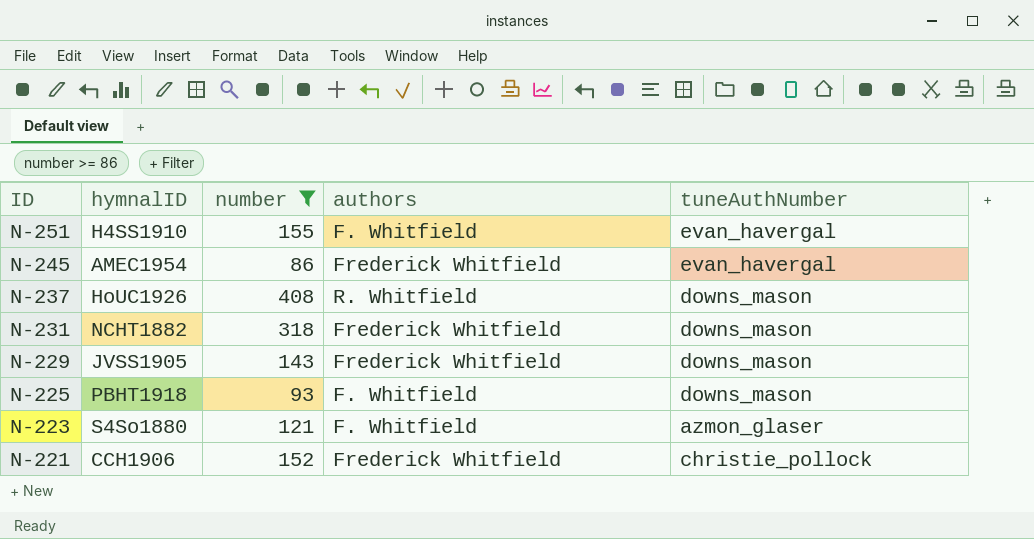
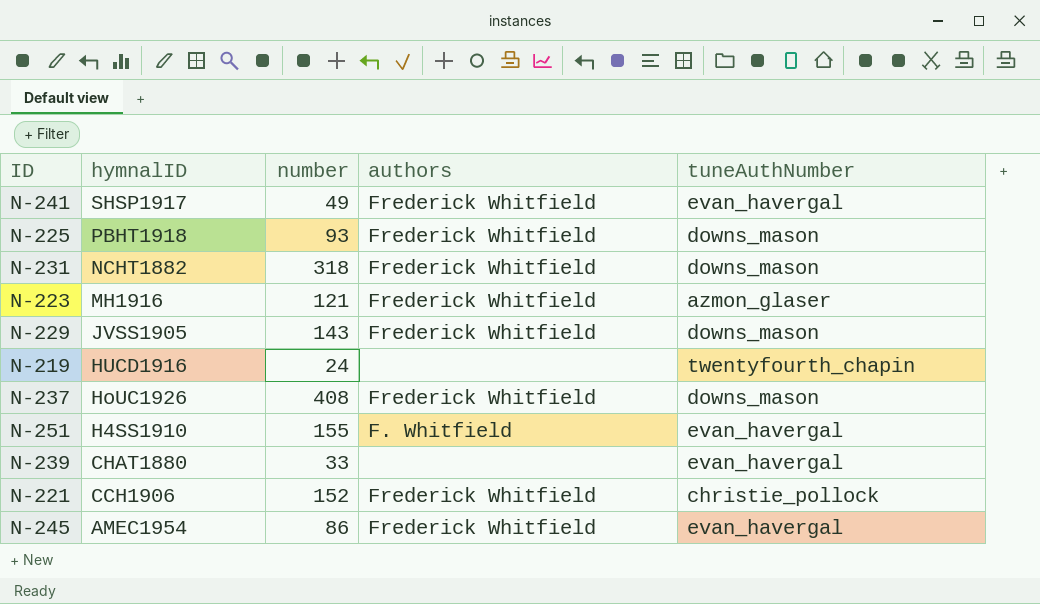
filter: number >= 86 -> none
row order: ID descending -> hymnalID descending
N-225 | authors: F. Whitfield -> Frederick Whitfield
N-223 | hymnalID: S4So1880 -> MH1916
N-223 | authors: F. Whitfield -> Frederick Whitfield
N-237 | authors: R. Whitfield -> Frederick Whitfield

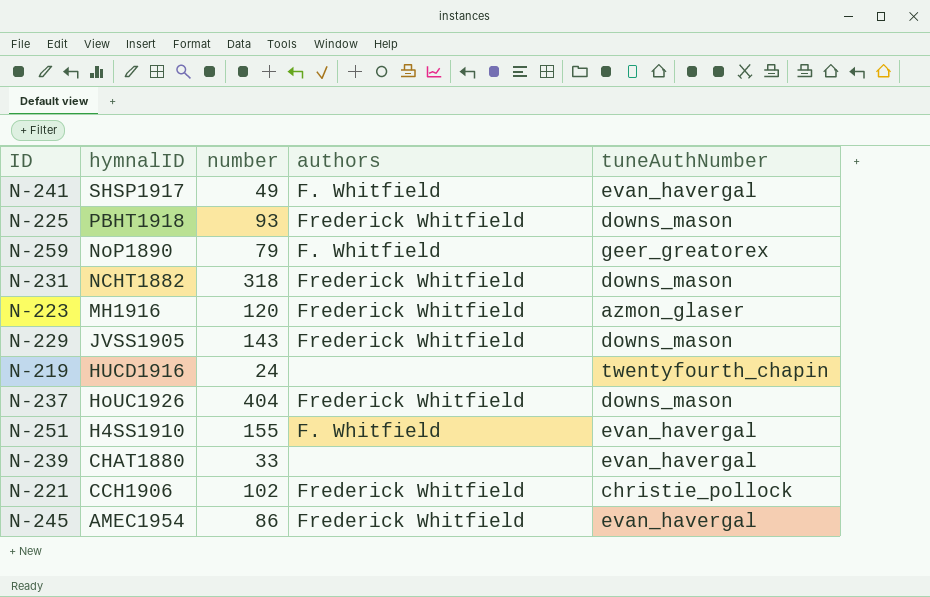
N-241 | authors: Frederick Whitfield -> F. Whitfield
row N-259: none -> NoP1890 | 79 | F. Whitfield | geer_greatorex
N-223 | number: 121 -> 120
N-237 | number: 408 -> 404
N-221 | number: 152 -> 102

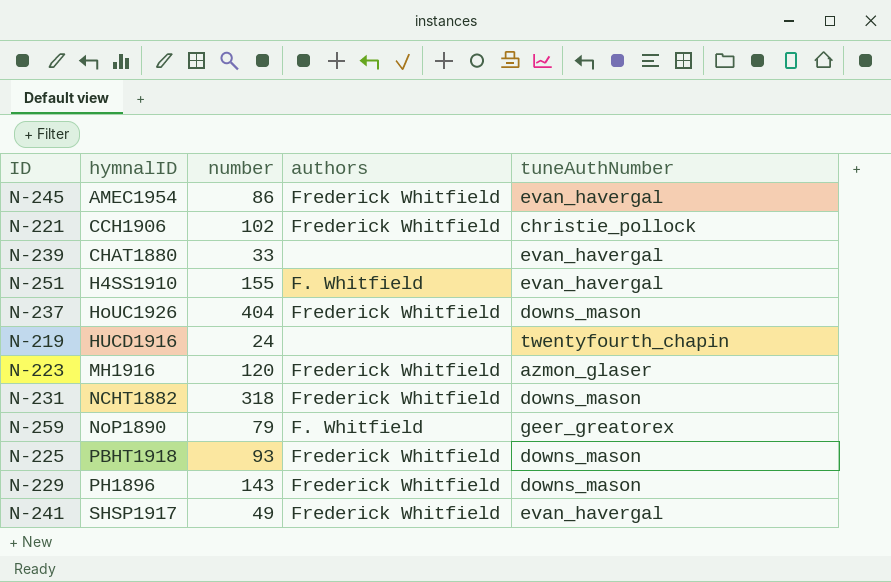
row order: hymnalID descending -> hymnalID ascending
N-229 | hymnalID: JVSS1905 -> PH1896
N-241 | authors: F. Whitfield -> Frederick Whitfield

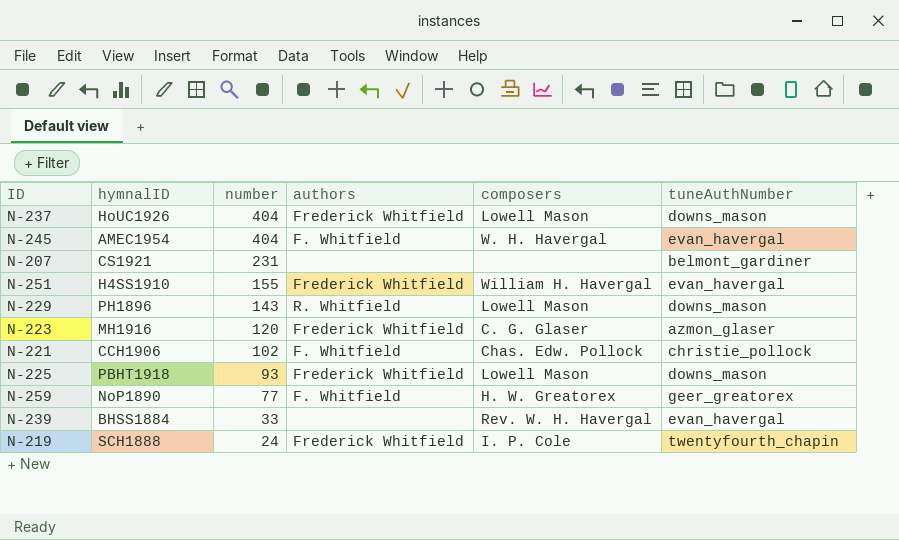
row order: hymnalID ascending -> number descending
column composers | position: none -> 5
row N-231: NCHT1882 | 318 | Frederick Whitfield | downs_mason -> none
row N-241: SHSP1917 | 49 | Frederick Whitfield | evan_havergal -> none
N-245 | number: 86 -> 404
N-245 | authors: Frederick Whitfield -> F. Whitfield
row N-207: none -> CS1921 | 231 | none | none | belmont_gardiner
N-251 | authors: F. Whitfield -> Frederick Whitfield
N-229 | authors: Frederick Whitfield -> R. Whitfield
N-221 | authors: Frederick Whitfield -> F. Whitfield
N-259 | number: 79 -> 77
N-239 | hymnalID: CHAT1880 -> BHSS1884
N-219 | hymnalID: HUCD1916 -> SCH1888
N-219 | authors: none -> Frederick Whitfield

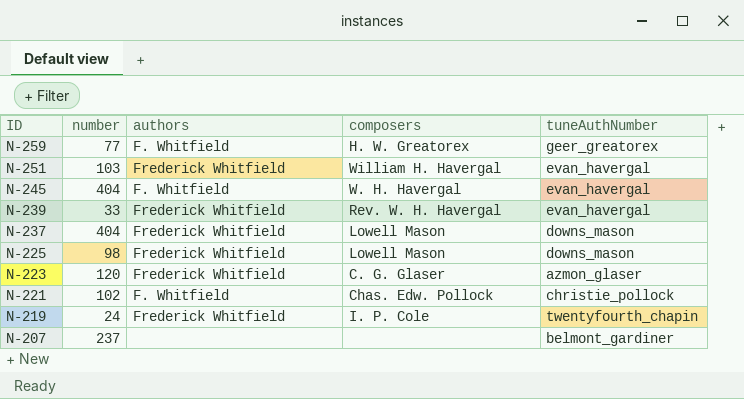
row order: number descending -> ID descending
column hymnalID | position: 2 -> none
row N-229: PH1896 | 143 | R. Whitfield | Lowell Mason | downs_mason -> none
N-251 | number: 155 -> 103
N-239 | authors: none -> Frederick Whitfield
N-225 | number: 93 -> 98
N-207 | number: 231 -> 237

